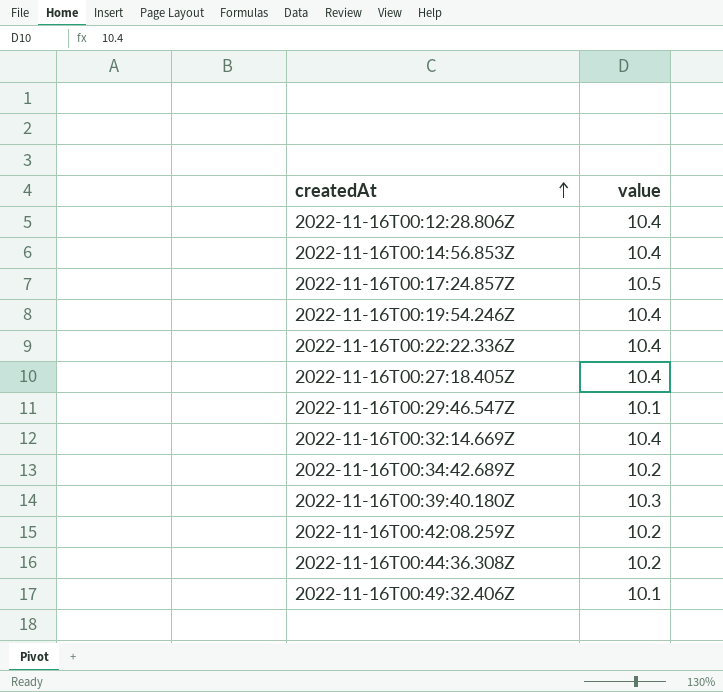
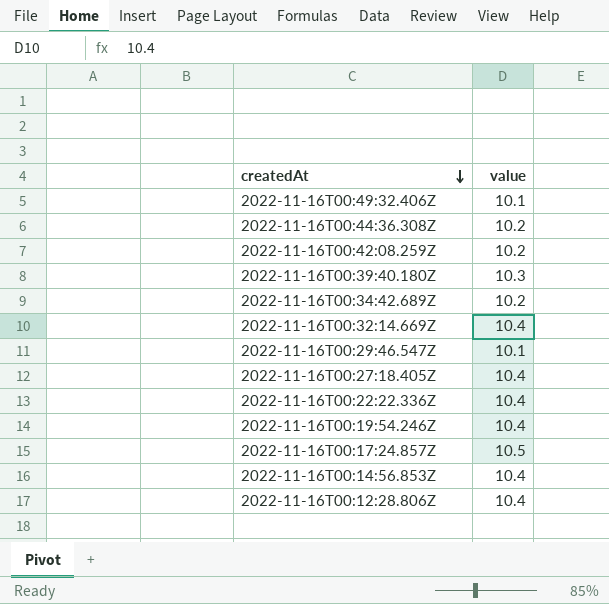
row order: createdAt ascending -> createdAt descending

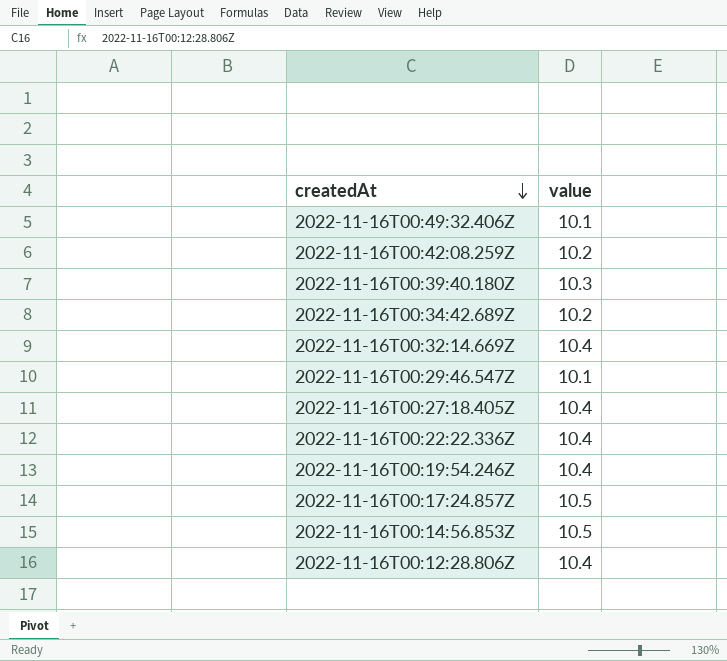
row 2022-11-16T00:44:36.308Z: 10.2 -> none
2022-11-16T00:14:56.853Z | value: 10.4 -> 10.5

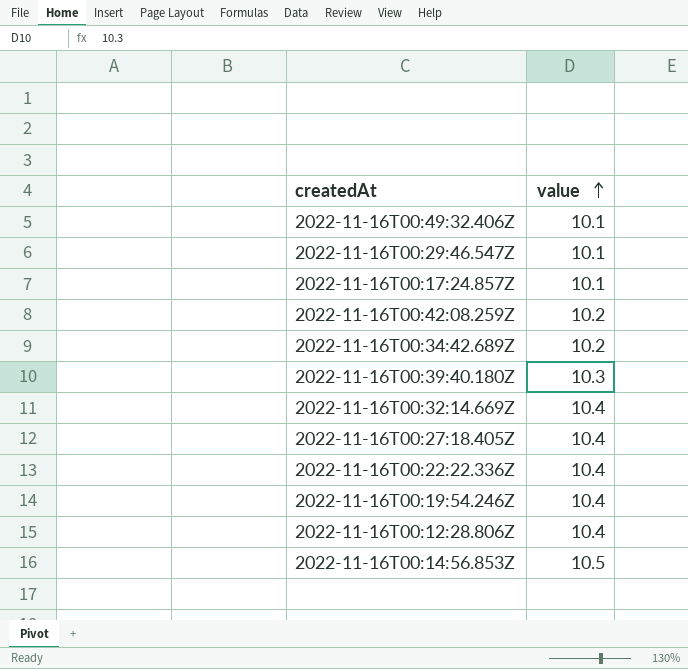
row order: createdAt descending -> value ascending
2022-11-16T00:17:24.857Z | value: 10.5 -> 10.1

